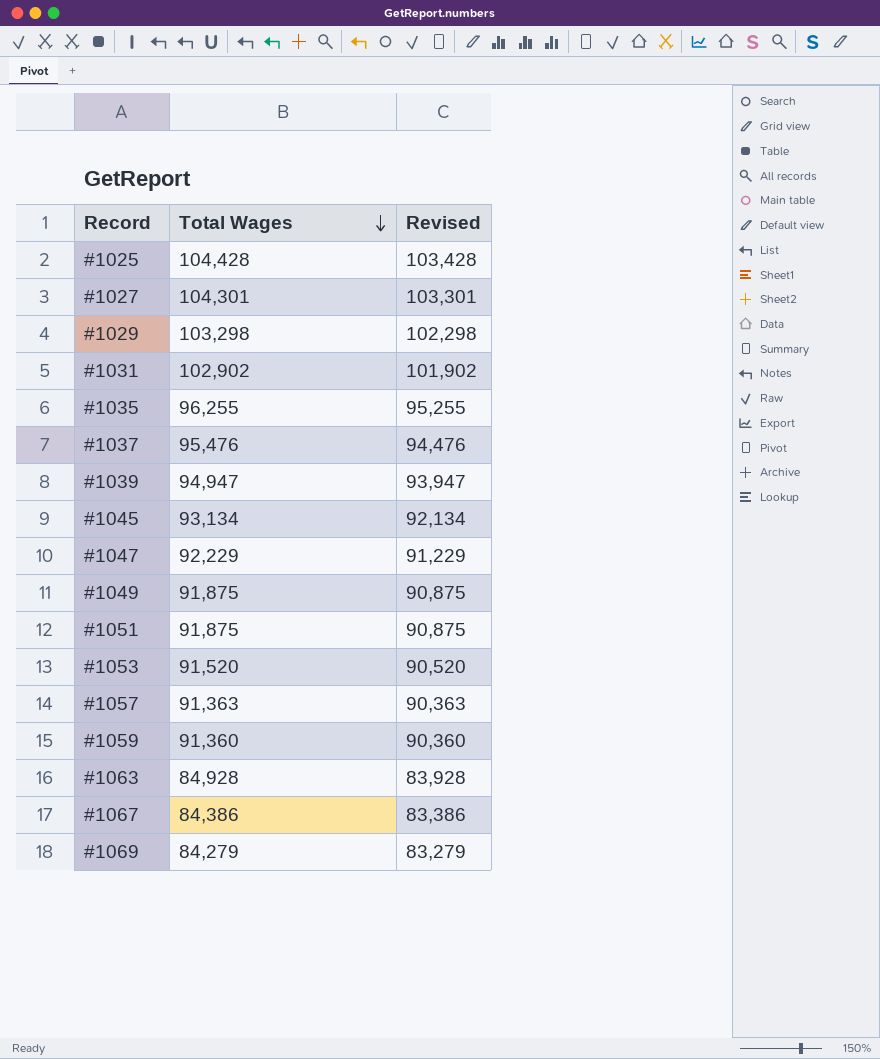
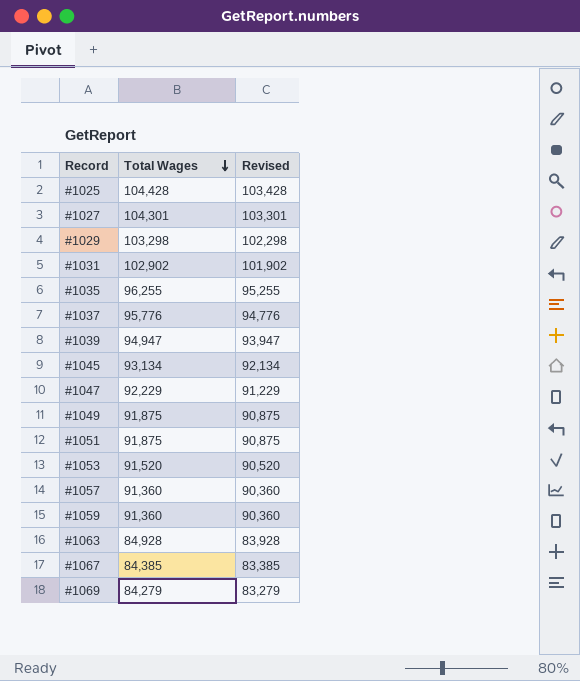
#1037 | Total Wages: 95,476 -> 95,776
#1037 | Revised: 94,476 -> 94,776
#1057 | Total Wages: 91,363 -> 91,360
#1057 | Revised: 90,363 -> 90,360
#1067 | Total Wages: 84,386 -> 84,385
#1067 | Revised: 83,386 -> 83,385

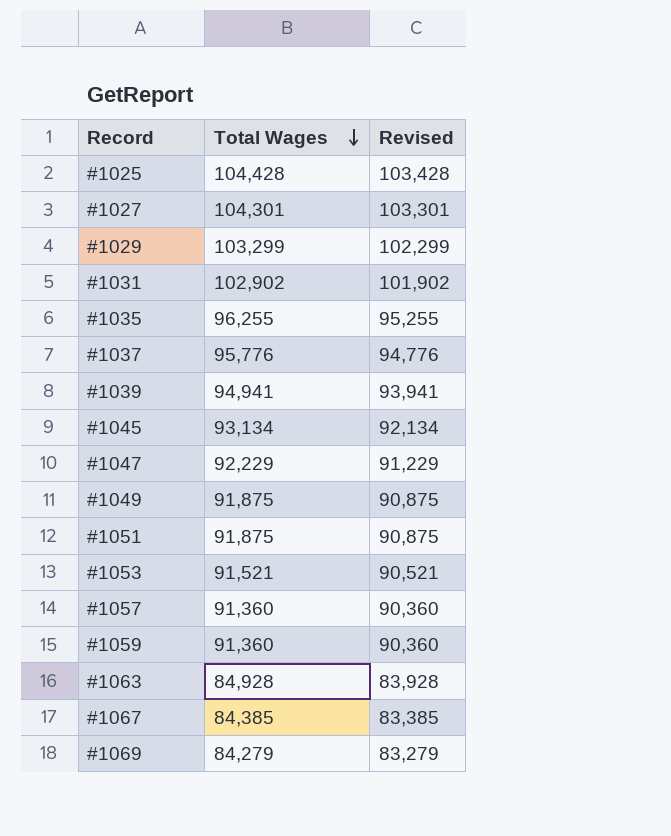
#1029 | Total Wages: 103,298 -> 103,299
#1029 | Revised: 102,298 -> 102,299
#1039 | Total Wages: 94,947 -> 94,941
#1039 | Revised: 93,947 -> 93,941
#1053 | Total Wages: 91,520 -> 91,521
#1053 | Revised: 90,520 -> 90,521

